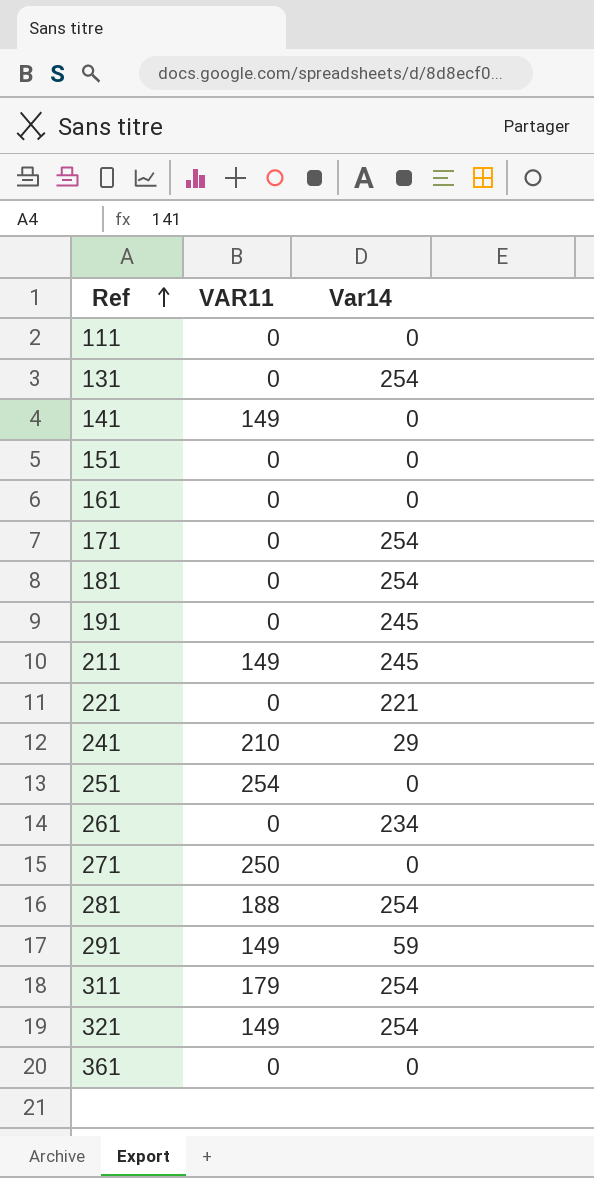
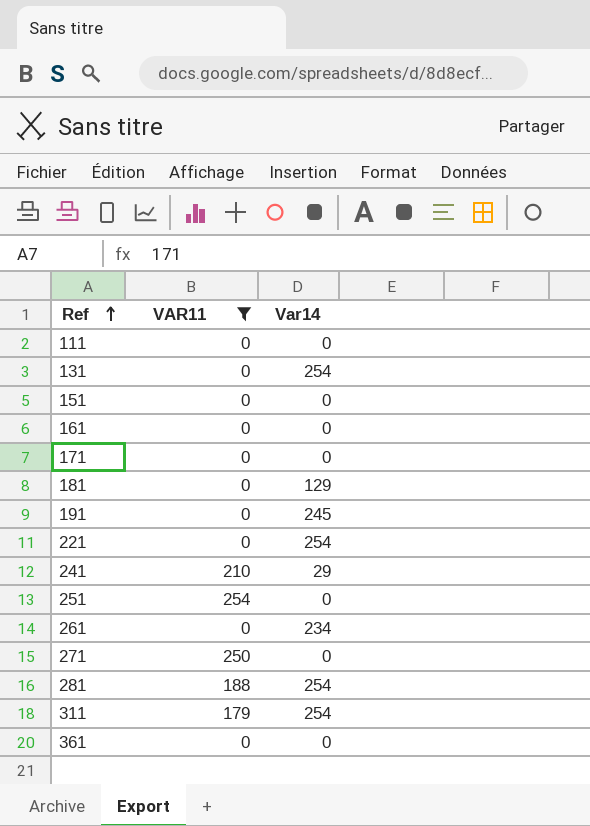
filter: none -> VAR11 != 149
171 | Var14: 254 -> 0
181 | Var14: 254 -> 129
221 | Var14: 221 -> 254

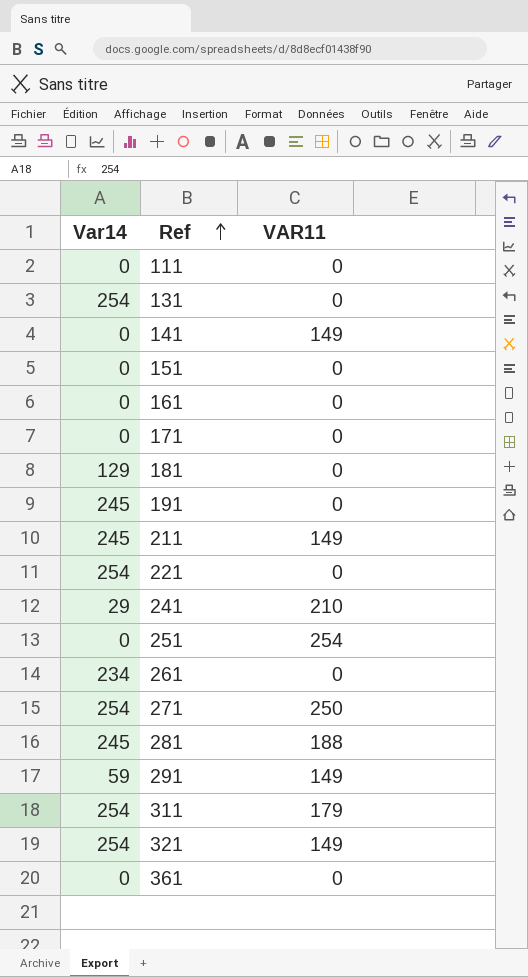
filter: VAR11 != 149 -> none
column Var14 | position: 3 -> 1
271 | Var14: 0 -> 254
281 | Var14: 254 -> 245

